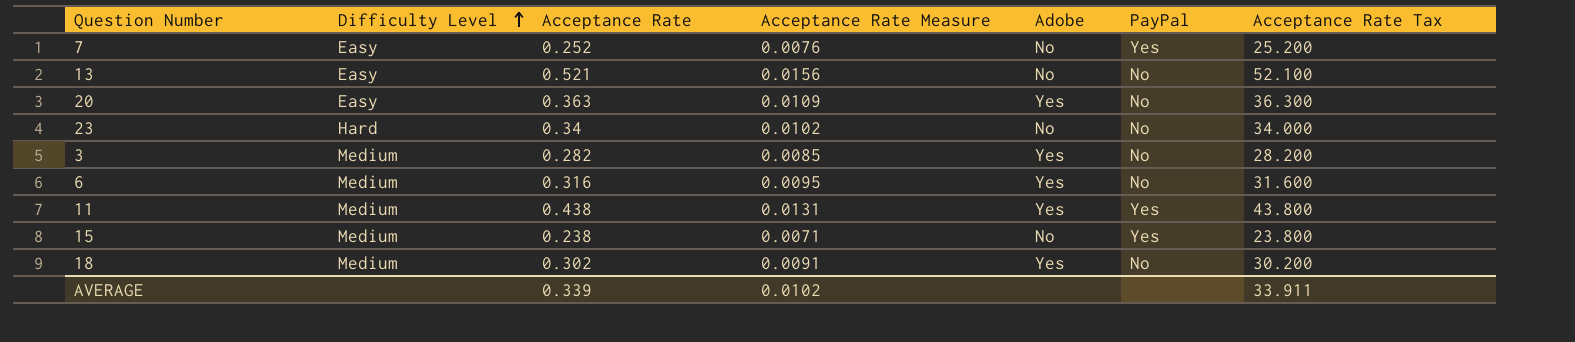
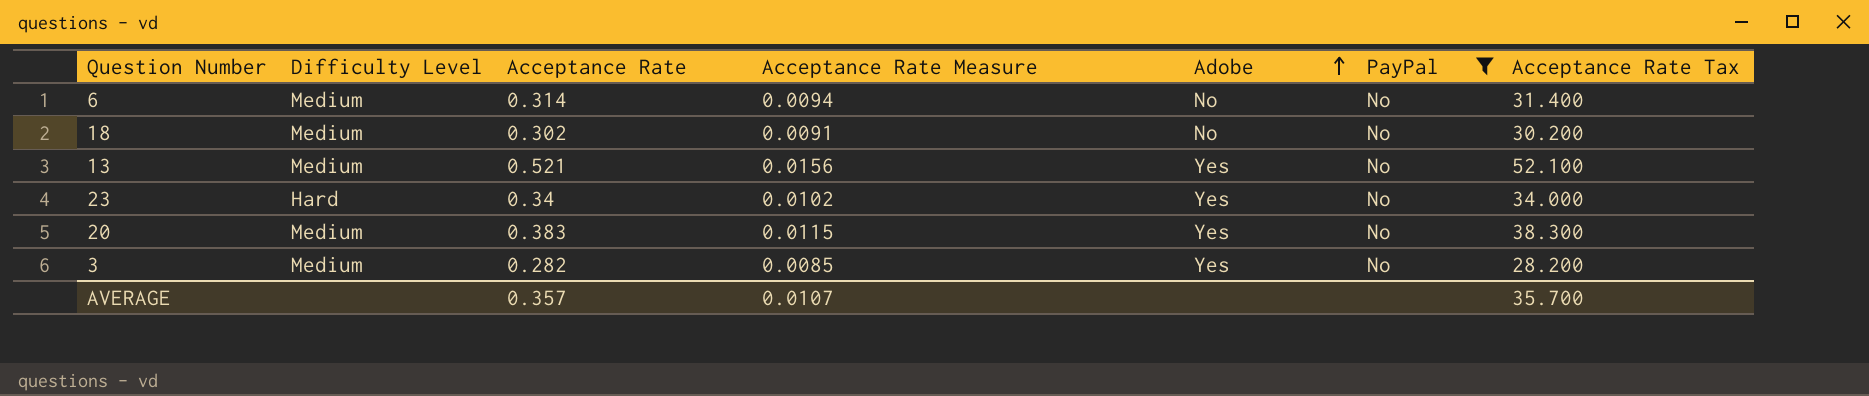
filter: none -> PayPal = No
row order: Difficulty Level ascending -> Adobe ascending
6 | Acceptance Rate: 0.316 -> 0.314
6 | Acceptance Rate Measure: 0.0095 -> 0.0094
6 | Adobe: Yes -> No
6 | Acceptance Rate Tax: 31.600 -> 31.400
18 | Adobe: Yes -> No
13 | Difficulty Level: Easy -> Medium
13 | Adobe: No -> Yes
23 | Adobe: No -> Yes
20 | Difficulty Level: Easy -> Medium
20 | Acceptance Rate: 0.363 -> 0.383
20 | Acceptance Rate Measure: 0.0109 -> 0.0115
20 | Acceptance Rate Tax: 36.300 -> 38.300
AVERAGE | Acceptance Rate: 0.339 -> 0.357
AVERAGE | Acceptance Rate Measure: 0.0102 -> 0.0107
AVERAGE | Acceptance Rate Tax: 33.911 -> 35.700

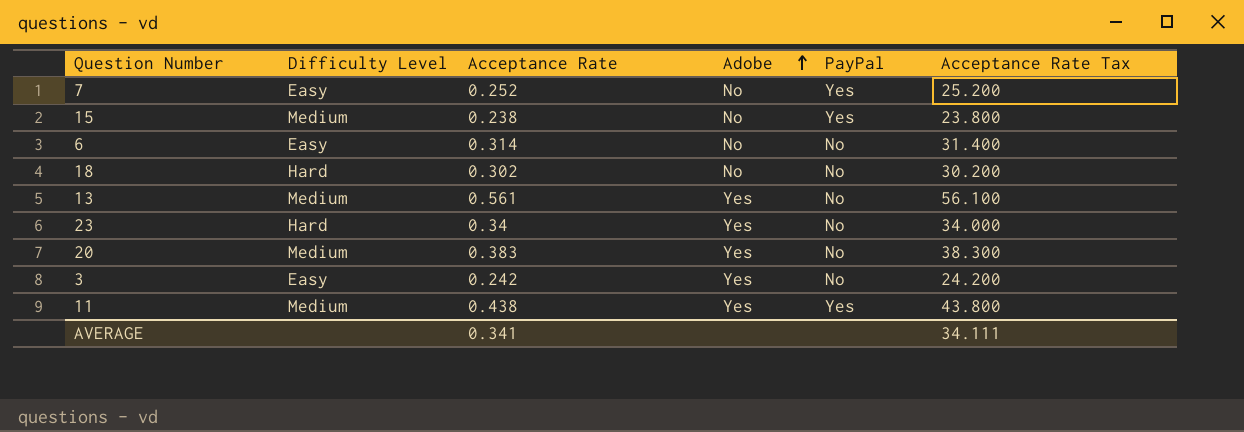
filter: PayPal = No -> none
column Acceptance Rate Measure | formula: [Acceptance Rate] * 0.03 -> none
6 | Difficulty Level: Medium -> Easy
18 | Difficulty Level: Medium -> Hard
13 | Acceptance Rate: 0.521 -> 0.561
13 | Acceptance Rate Tax: 52.100 -> 56.100
3 | Difficulty Level: Medium -> Easy
3 | Acceptance Rate: 0.282 -> 0.242
3 | Acceptance Rate Tax: 28.200 -> 24.200
AVERAGE | Acceptance Rate: 0.357 -> 0.341
AVERAGE | Acceptance Rate Tax: 35.700 -> 34.111

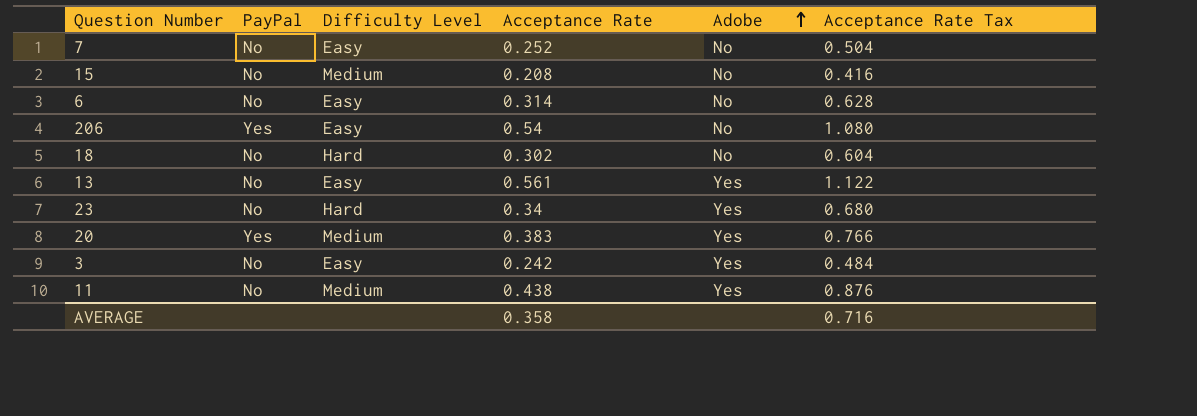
column PayPal | position: 5 -> 2
column Acceptance Rate Tax | formula: [Acceptance Rate] * 100 -> [Acceptance Rate] * 2
7 | PayPal: Yes -> No
15 | PayPal: Yes -> No
15 | Acceptance Rate: 0.238 -> 0.208
row 206: none -> Yes | Easy | 0.54 | No | 1.080
13 | Difficulty Level: Medium -> Easy
20 | PayPal: No -> Yes
11 | PayPal: Yes -> No
AVERAGE | Acceptance Rate: 0.341 -> 0.358
AVERAGE | Acceptance Rate Tax: 34.111 -> 0.716

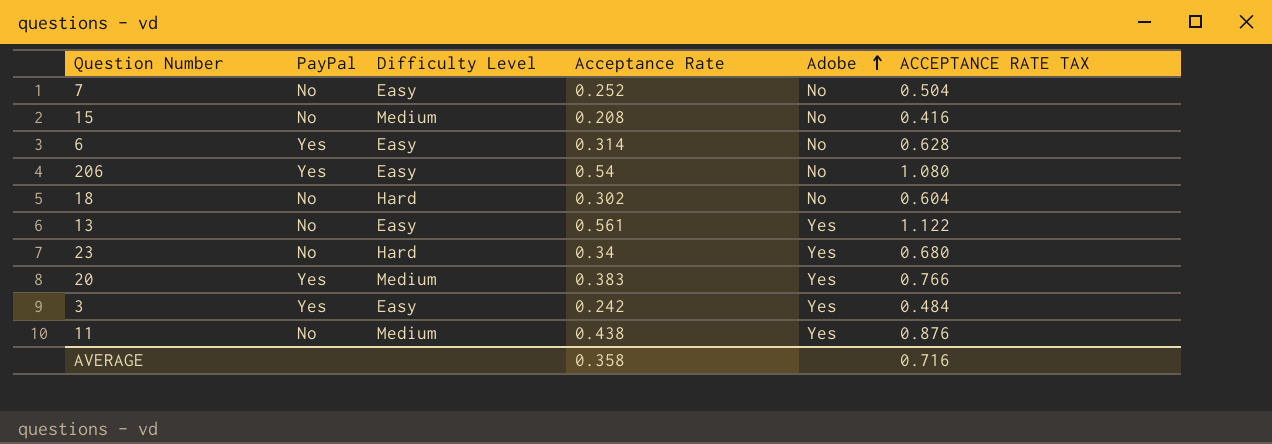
column name: Acceptance Rate Tax -> ACCEPTANCE RATE TAX
6 | PayPal: No -> Yes
3 | PayPal: No -> Yes

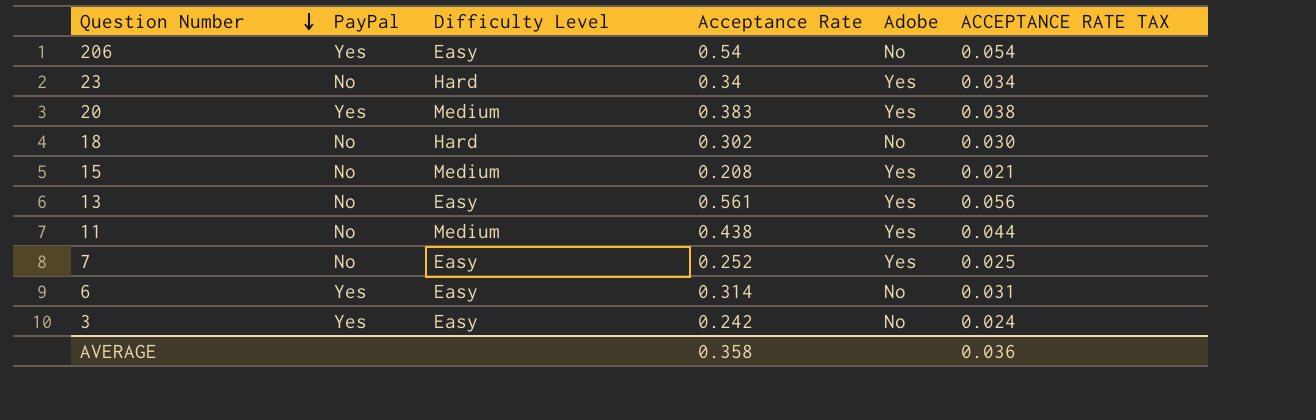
row order: Adobe ascending -> Question Number descending
column ACCEPTANCE RATE TAX | formula: [Acceptance Rate] * 2 -> [Acceptance Rate] * 0.1
15 | Adobe: No -> Yes
7 | Adobe: No -> Yes
3 | Adobe: Yes -> No
AVERAGE | ACCEPTANCE RATE TAX: 0.716 -> 0.036

